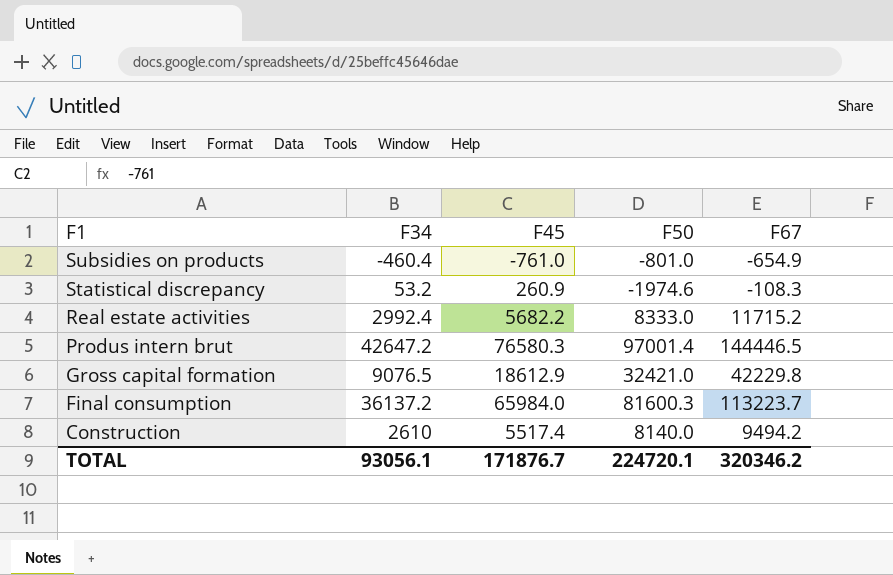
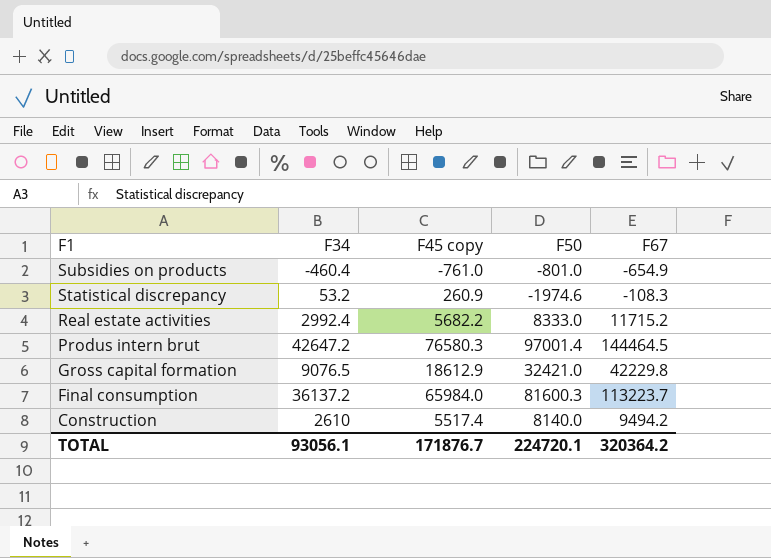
column name: F45 -> F45 copy
Produs intern brut | F67: 144446.5 -> 144464.5
TOTAL | F67: 320346.2 -> 320364.2

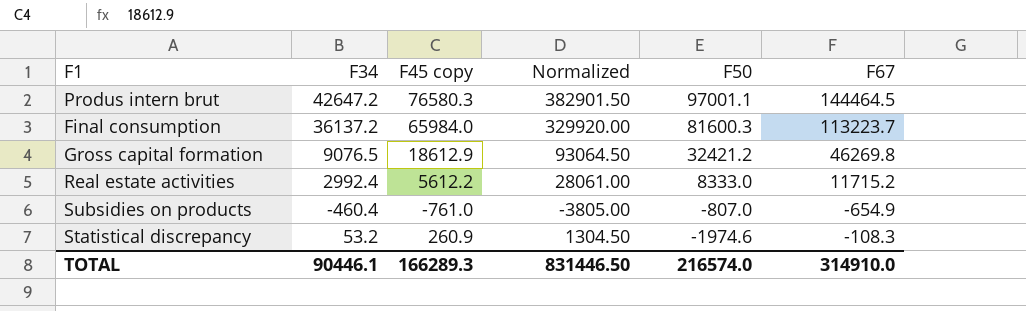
row order: F1 descending -> F50 descending
column Normalized | formula: none -> [F45 copy] * 5
row Construction: 2610 | 5517.4 | 8140.0 | 9494.2 -> none
Produs intern brut | F50: 97001.4 -> 97001.1
Gross capital formation | F50: 32421.0 -> 32421.2
Gross capital formation | F67: 42229.8 -> 46269.8
Real estate activities | F45 copy: 5682.2 -> 5612.2
Subsidies on products | F50: -801.0 -> -807.0
TOTAL | F34: 93056.1 -> 90446.1
TOTAL | F45 copy: 171876.7 -> 166289.3
TOTAL | F50: 224720.1 -> 216574.0
TOTAL | F67: 320364.2 -> 314910.0

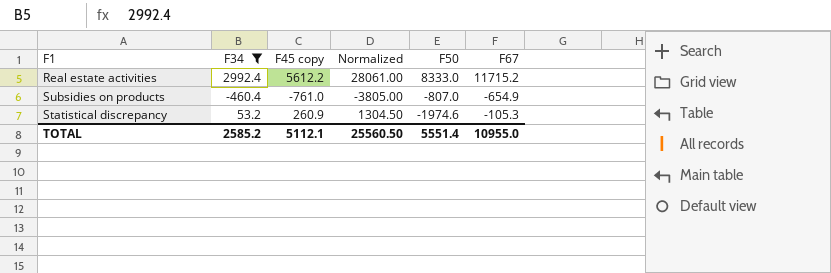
filter: none -> F34 <= 2992.4
Statistical discrepancy | F67: -108.3 -> -105.3
TOTAL | F34: 90446.1 -> 2585.2
TOTAL | F45 copy: 166289.3 -> 5112.1
TOTAL | Normalized: 831446.50 -> 25560.50
TOTAL | F50: 216574.0 -> 5551.4
TOTAL | F67: 314910.0 -> 10955.0

